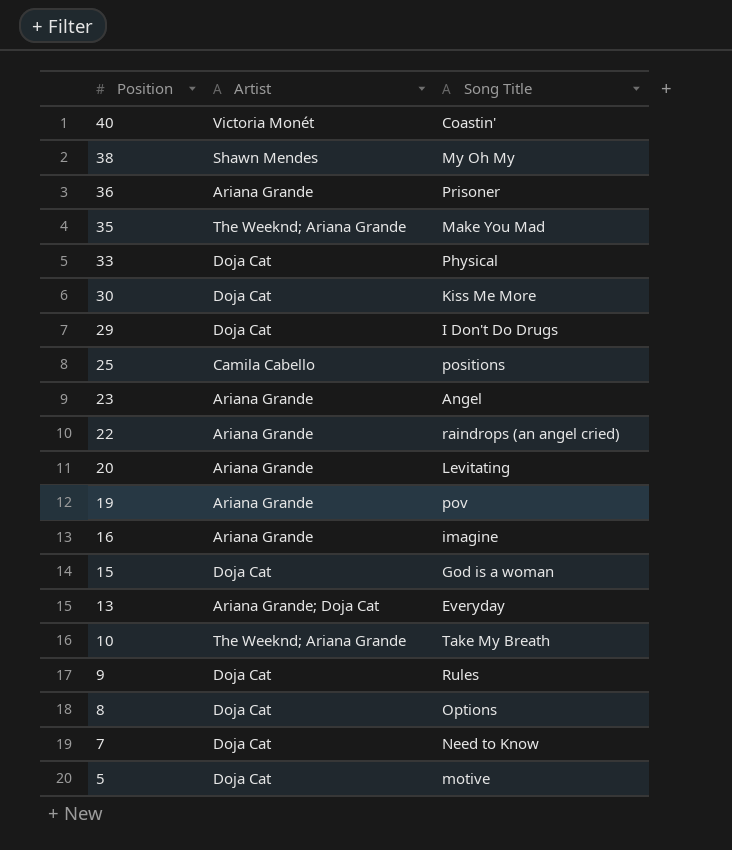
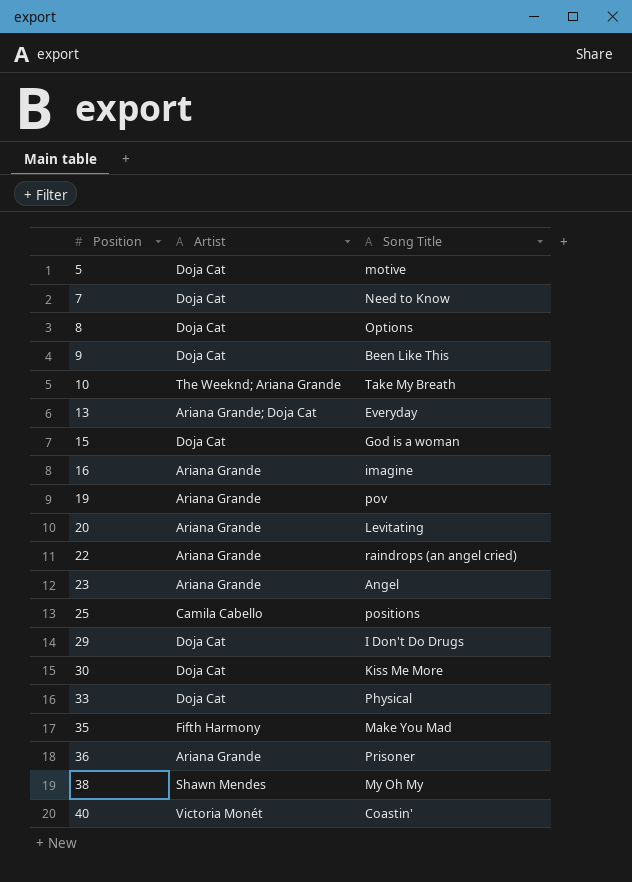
row order: Position descending -> Position ascending
9 | Song Title: Rules -> Been Like This
35 | Artist: The Weeknd; Ariana Grande -> Fifth Harmony

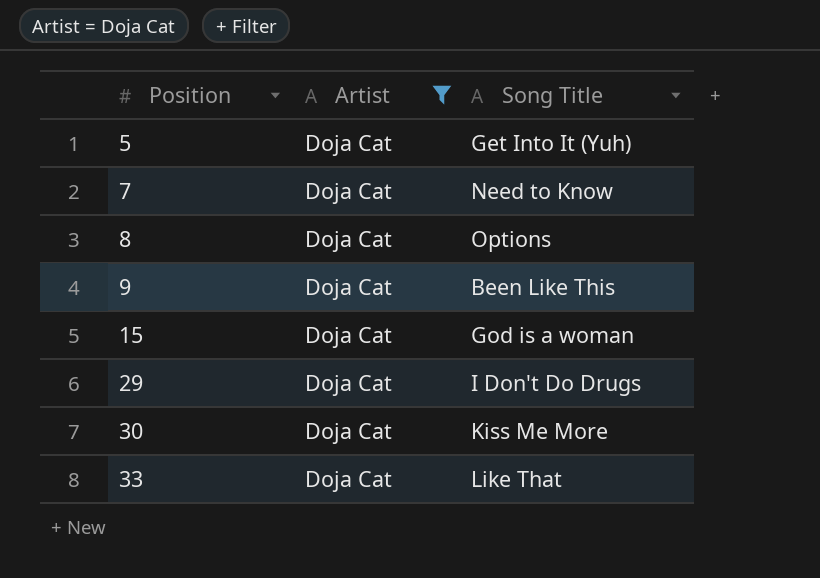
filter: none -> Artist = Doja Cat
5 | Song Title: motive -> Get Into It (Yuh)
33 | Song Title: Physical -> Like That

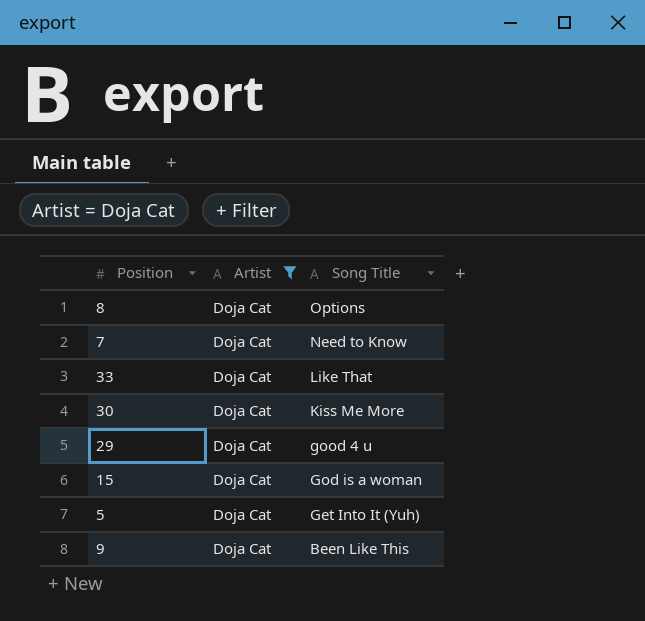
row order: Position ascending -> Song Title descending
29 | Song Title: I Don't Do Drugs -> good 4 u

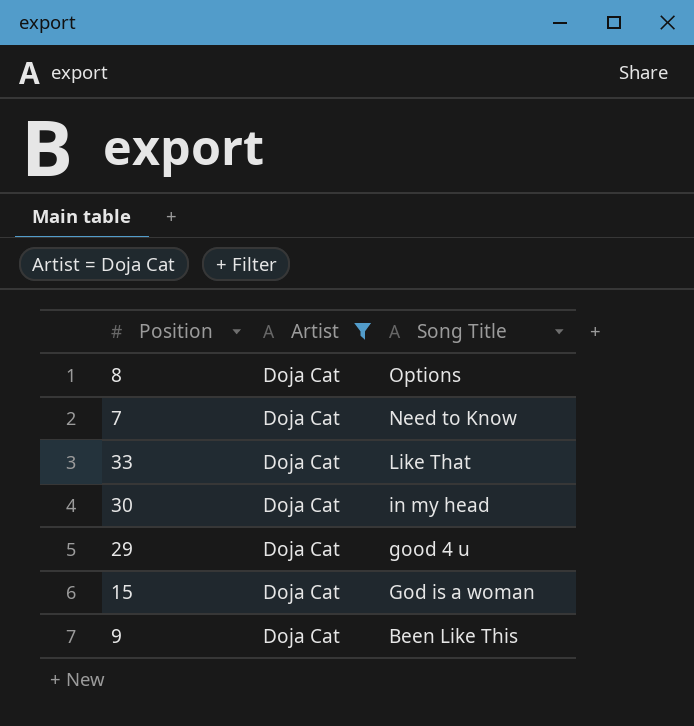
row 5: Doja Cat | Get Into It (Yuh) -> none
30 | Song Title: Kiss Me More -> in my head

